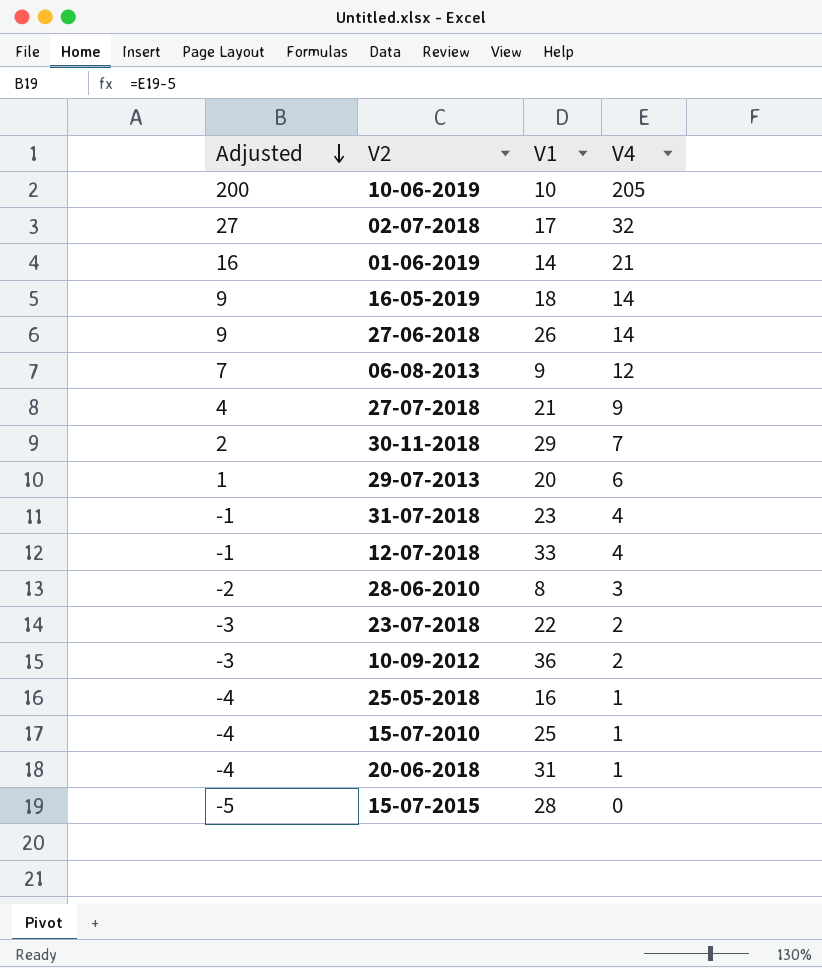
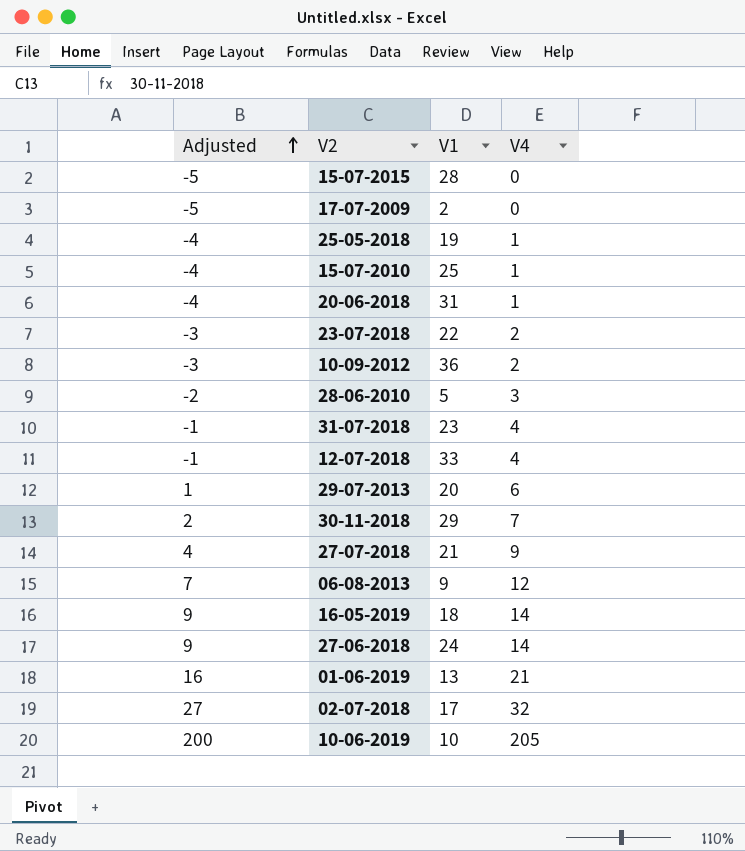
row order: Adjusted descending -> Adjusted ascending
row 17-07-2009: none -> -5 | 2 | 0
25-05-2018 | V1: 16 -> 19
28-06-2010 | V1: 8 -> 5
27-06-2018 | V1: 26 -> 24
01-06-2019 | V1: 14 -> 13

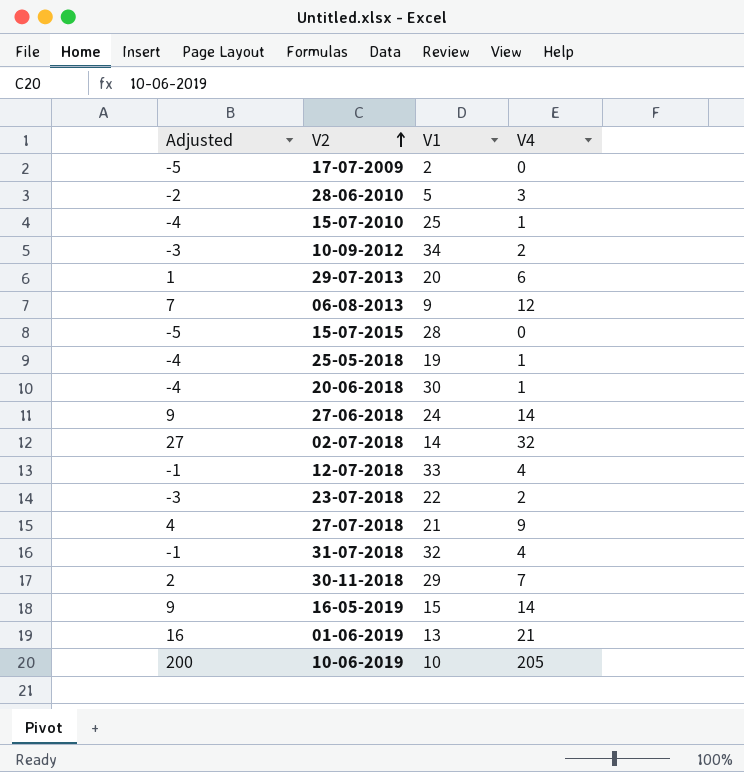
row order: Adjusted ascending -> V2 ascending
10-09-2012 | V1: 36 -> 34
20-06-2018 | V1: 31 -> 30
02-07-2018 | V1: 17 -> 14
31-07-2018 | V1: 23 -> 32
16-05-2019 | V1: 18 -> 15

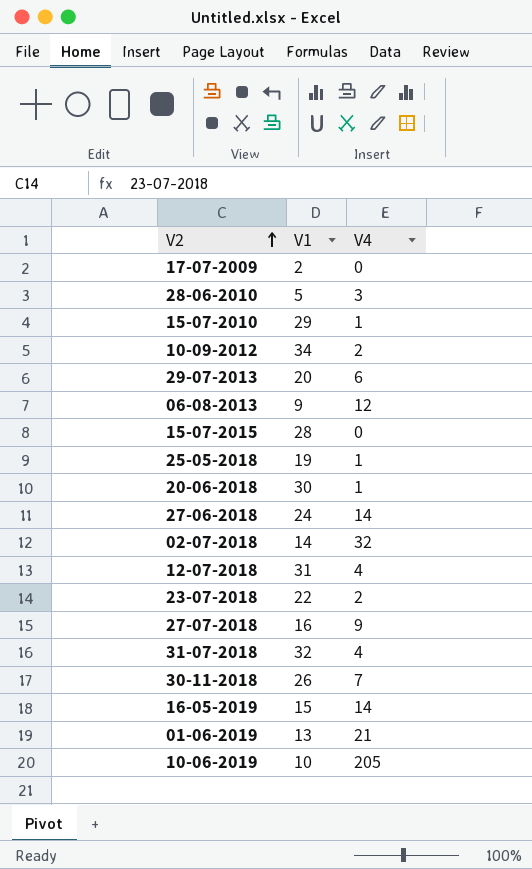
column Adjusted | formula: [V4] - 5 -> none
15-07-2010 | V1: 25 -> 29
12-07-2018 | V1: 33 -> 31
27-07-2018 | V1: 21 -> 16
30-11-2018 | V1: 29 -> 26

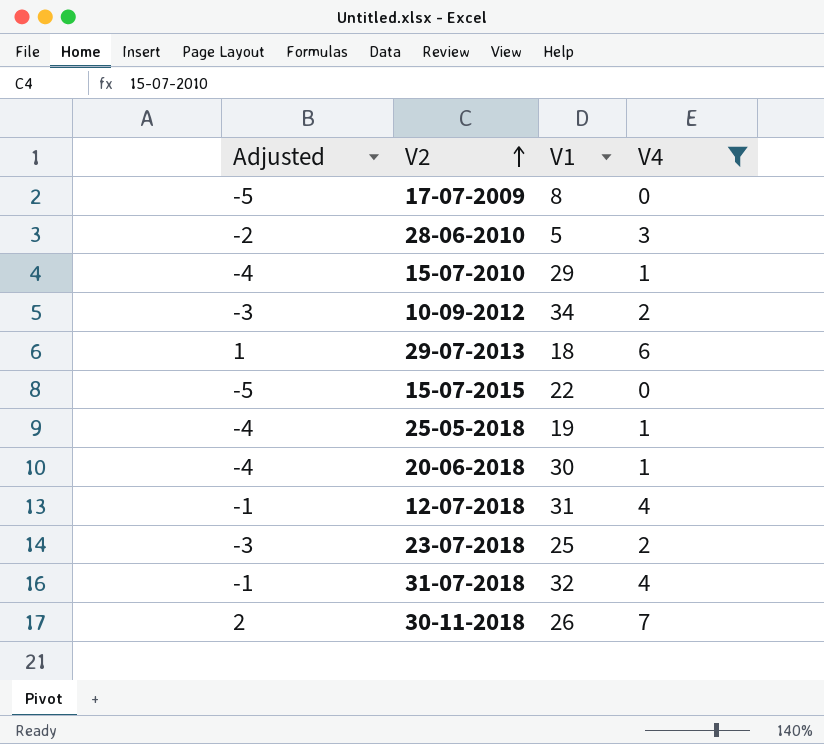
filter: none -> V4 <= 7
column Adjusted | formula: none -> [V4] - 5
17-07-2009 | V1: 2 -> 8
29-07-2013 | V1: 20 -> 18
15-07-2015 | V1: 28 -> 22
23-07-2018 | V1: 22 -> 25

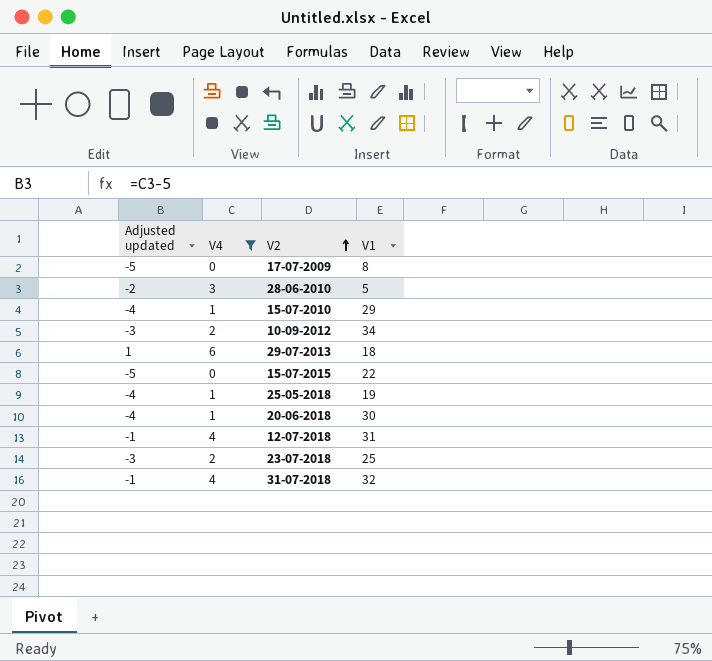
column name: Adjusted -> Adjusted updated
column V4 | position: 4 -> 2
row 30-11-2018: 2 | 26 | 7 -> none

